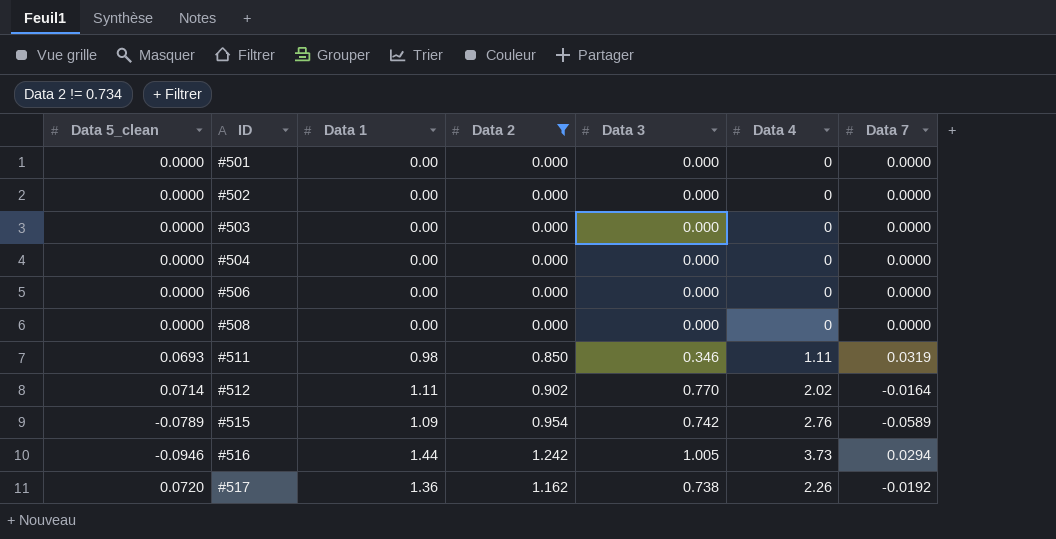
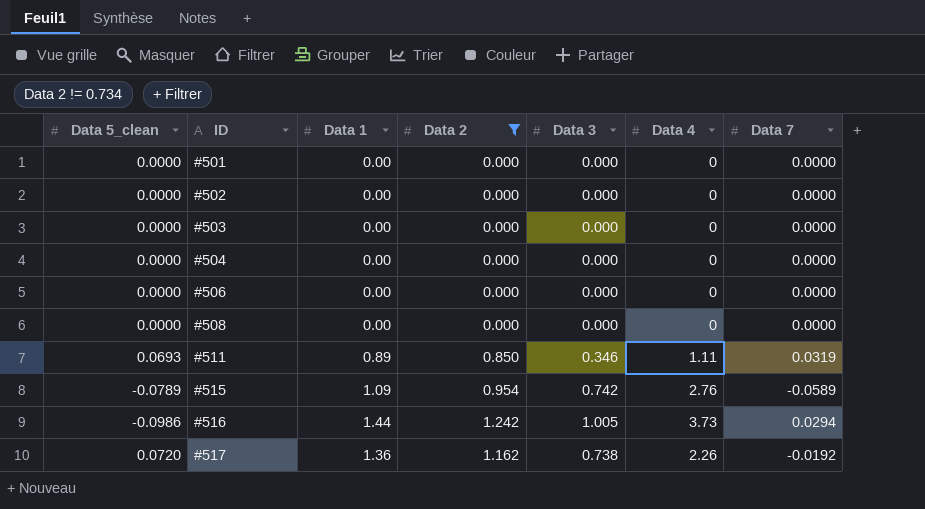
row #512: 0.0714 | 1.11 | 0.902 | 0.770 | 2.02 | -0.0164 -> none
#511 | Data 1: 0.98 -> 0.89
#516 | Data 5_clean: -0.0946 -> -0.0986

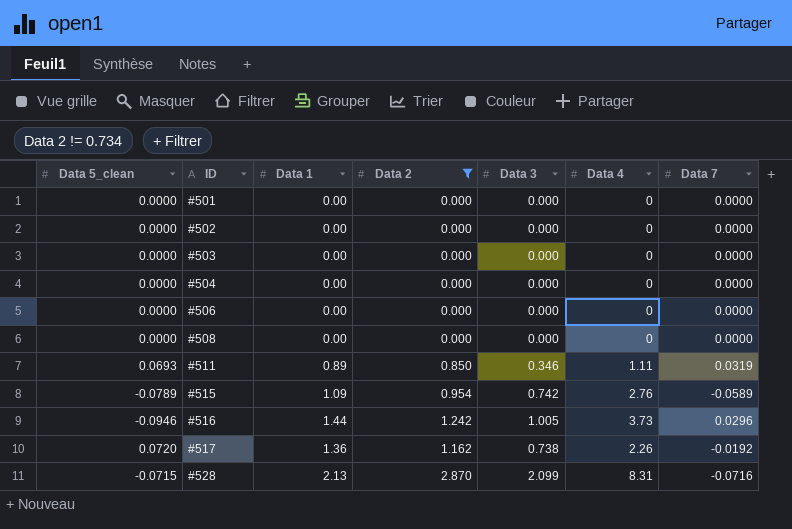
#516 | Data 5_clean: -0.0986 -> -0.0946
#516 | Data 7: 0.0294 -> 0.0296
row #528: none -> -0.0715 | 2.13 | 2.870 | 2.099 | 8.31 | -0.0716

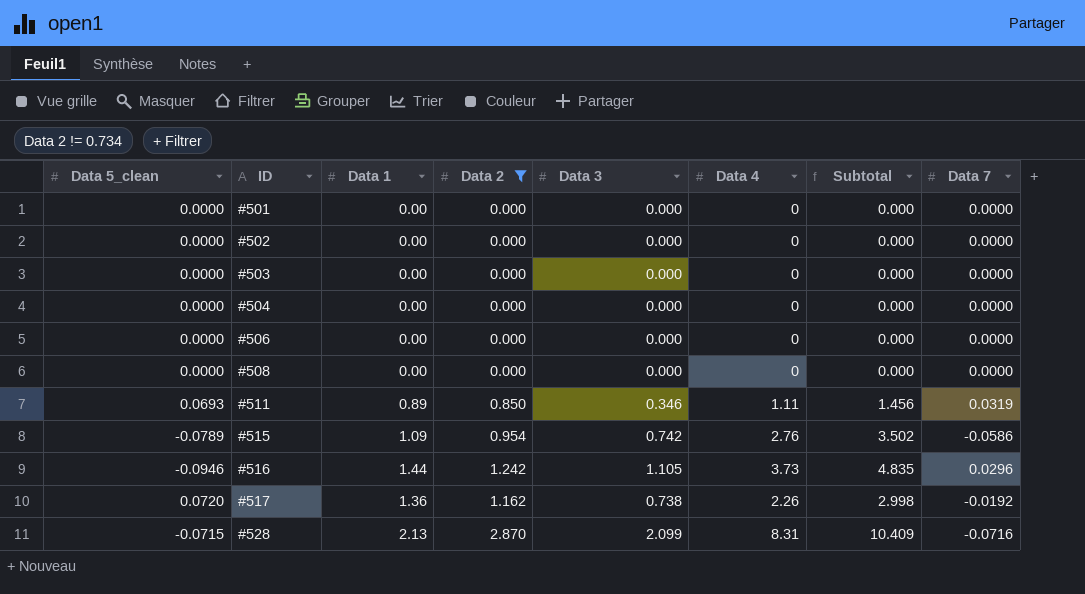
column Subtotal | formula: none -> [Data 3] + [Data 4]
#515 | Data 7: -0.0589 -> -0.0586
#516 | Data 3: 1.005 -> 1.105

